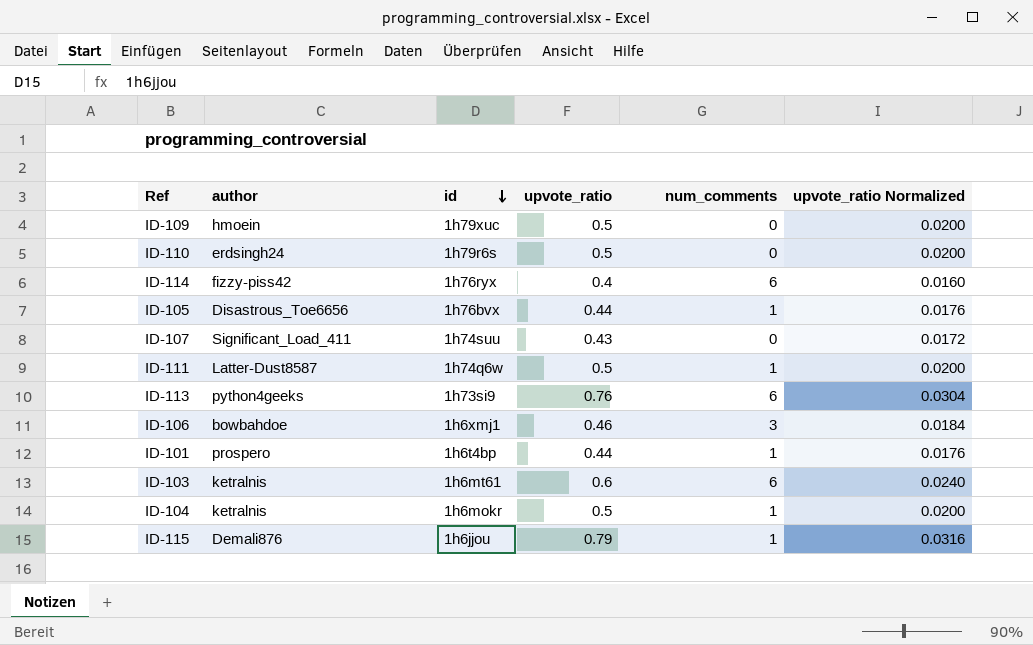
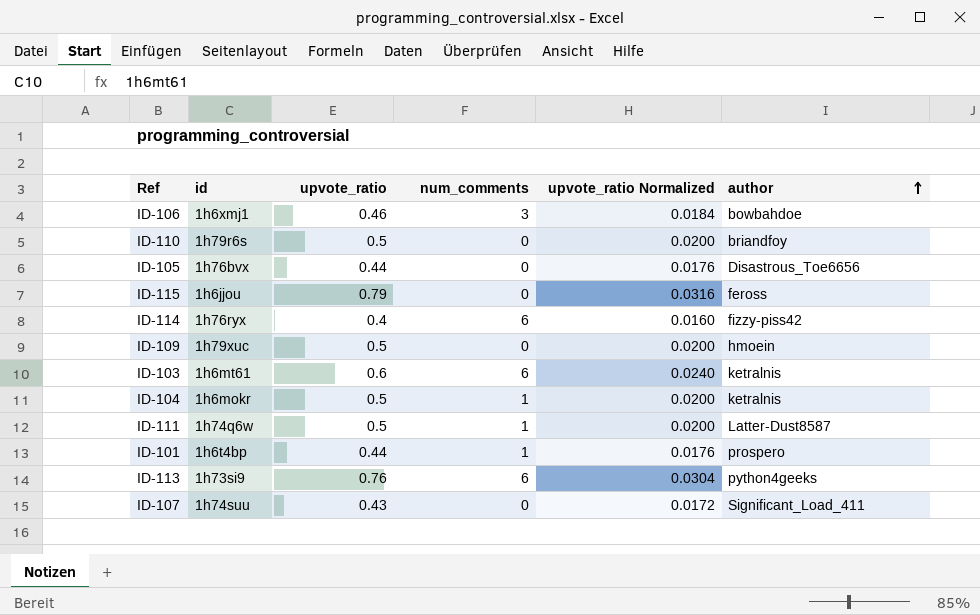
row order: id descending -> author ascending
column author | position: 2 -> 6
ID-110 | author: erdsingh24 -> briandfoy
ID-105 | num_comments: 1 -> 0
ID-115 | num_comments: 1 -> 0
ID-115 | author: Demali876 -> feross

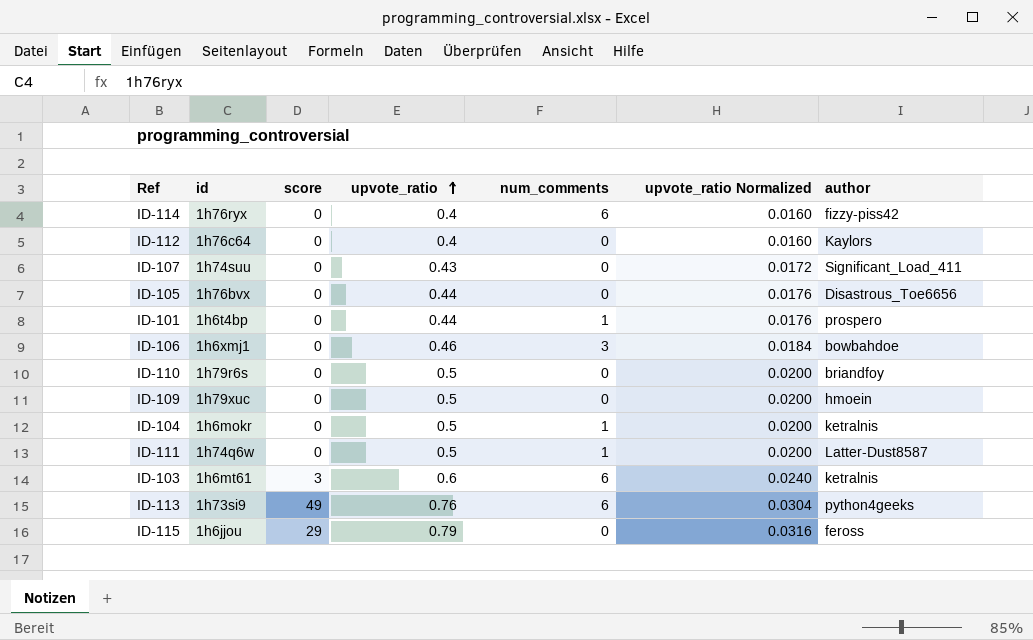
row order: author ascending -> upvote_ratio ascending
column score | position: none -> 3
row ID-112: none -> 1h76c64 | 0 | 0.4 | 0 | 0.0160 | Kaylors

